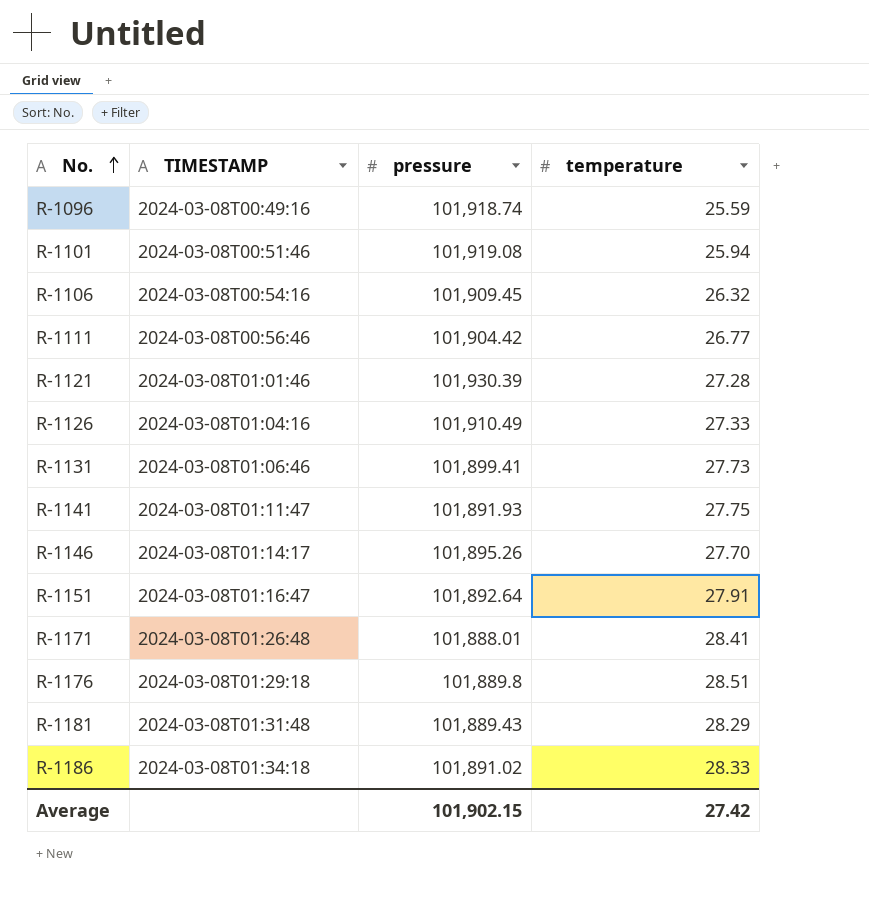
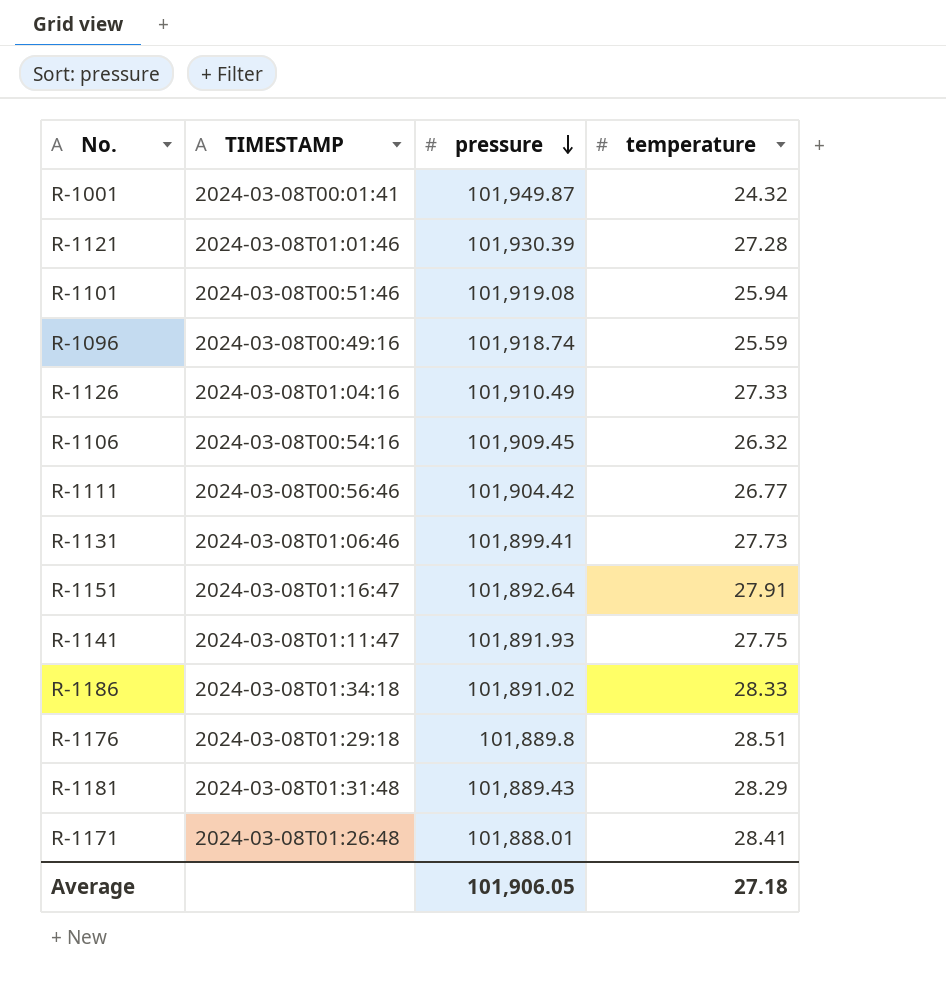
row order: No. ascending -> pressure descending
row R-1146: 2024-03-08T01:14:17 | 101,895.26 | 27.70 -> none
row R-1001: none -> 2024-03-08T00:01:41 | 101,949.87 | 24.32
Average | pressure: 101,902.15 -> 101,906.05
Average | temperature: 27.42 -> 27.18

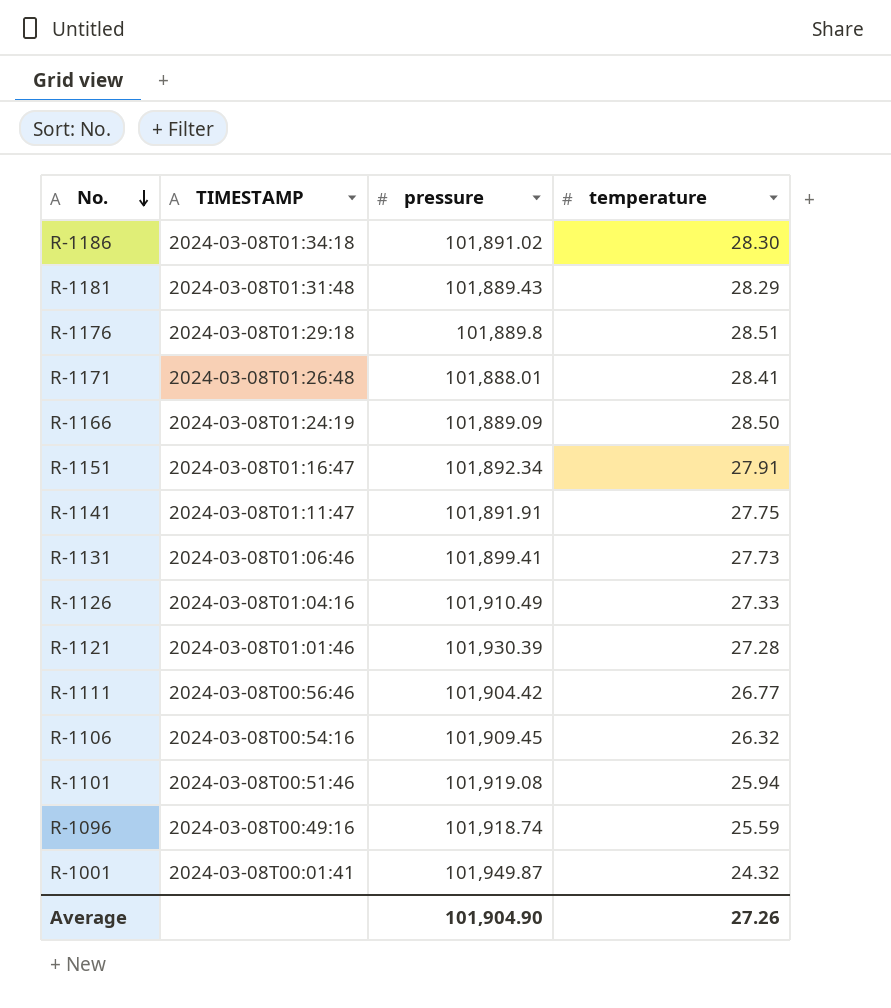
row order: pressure descending -> No. descending
R-1186 | temperature: 28.33 -> 28.30
row R-1166: none -> 2024-03-08T01:24:19 | 101,889.09 | 28.50
R-1151 | pressure: 101,892.64 -> 101,892.34
R-1141 | pressure: 101,891.93 -> 101,891.91
Average | pressure: 101,906.05 -> 101,904.90
Average | temperature: 27.18 -> 27.26

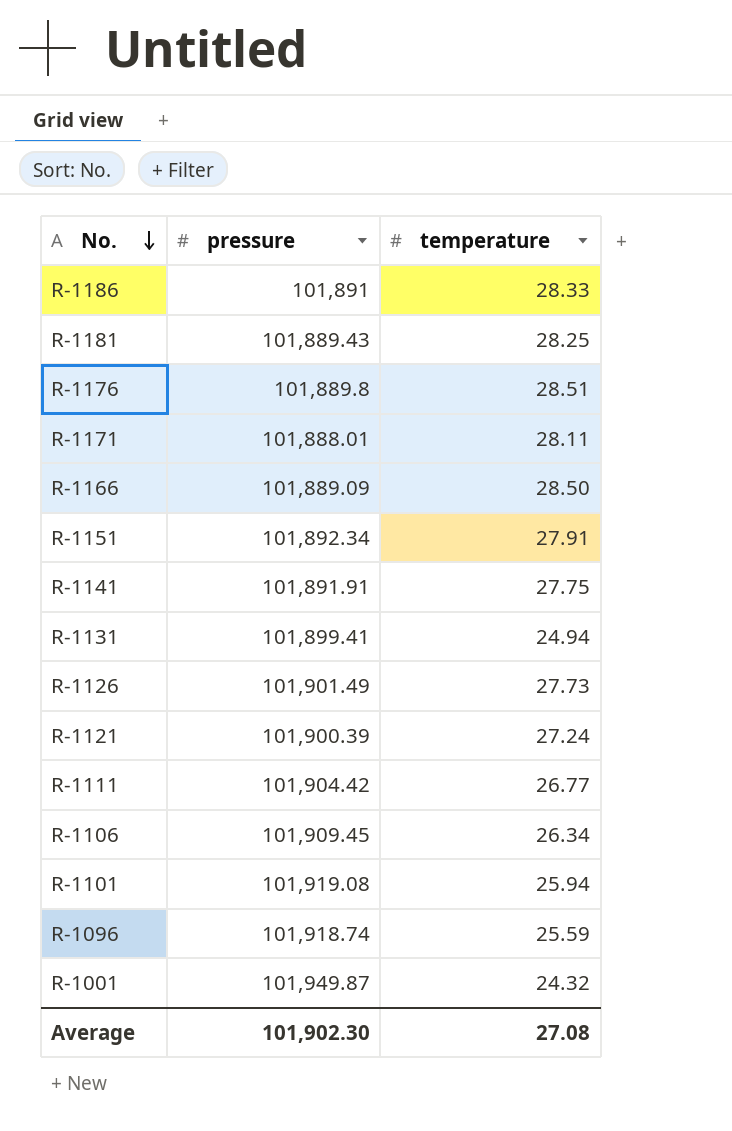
column TIMESTAMP | position: 2 -> none
R-1186 | pressure: 101,891.02 -> 101,891
R-1186 | temperature: 28.30 -> 28.33
R-1181 | temperature: 28.29 -> 28.25
R-1171 | temperature: 28.41 -> 28.11
R-1131 | temperature: 27.73 -> 24.94
R-1126 | pressure: 101,910.49 -> 101,901.49
R-1126 | temperature: 27.33 -> 27.73
R-1121 | pressure: 101,930.39 -> 101,900.39
R-1121 | temperature: 27.28 -> 27.24
R-1106 | temperature: 26.32 -> 26.34
Average | pressure: 101,904.90 -> 101,902.30
Average | temperature: 27.26 -> 27.08

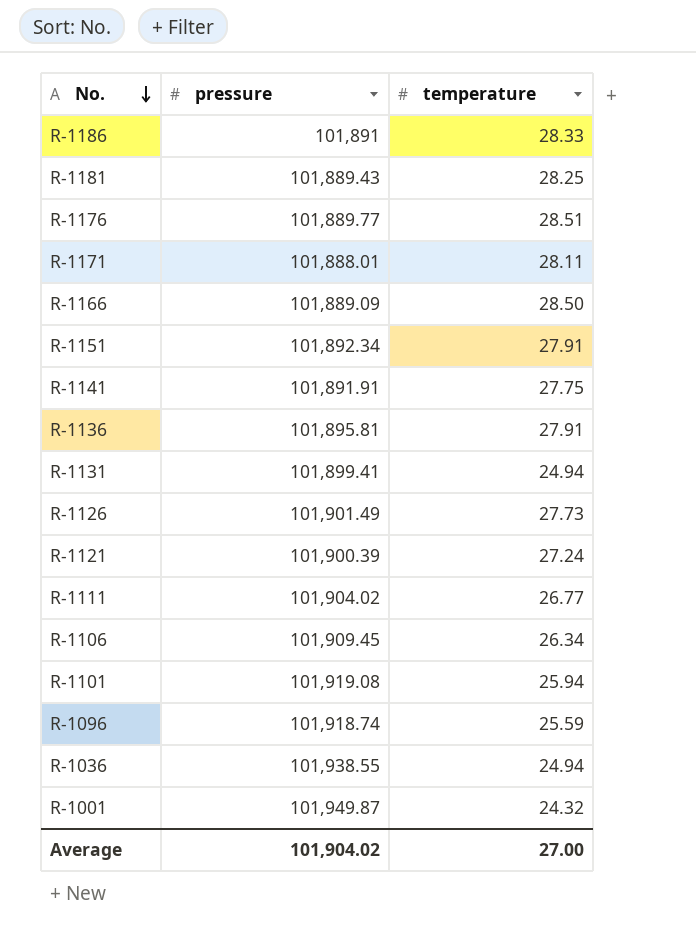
R-1176 | pressure: 101,889.8 -> 101,889.77
row R-1136: none -> 101,895.81 | 27.91
R-1111 | pressure: 101,904.42 -> 101,904.02
row R-1036: none -> 101,938.55 | 24.94
Average | pressure: 101,902.30 -> 101,904.02
Average | temperature: 27.08 -> 27.00

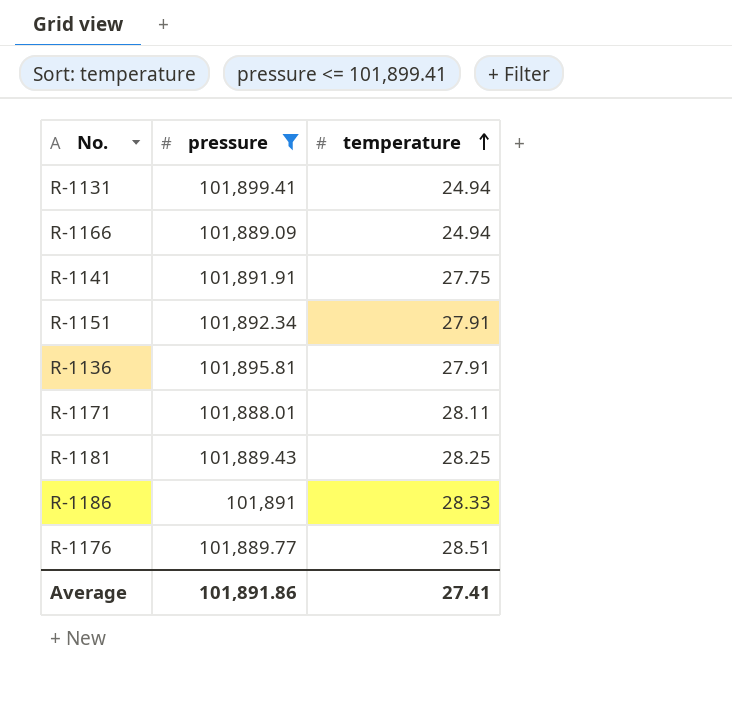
filter: none -> pressure <= 101,899.41
row order: No. descending -> temperature ascending
R-1166 | temperature: 28.50 -> 24.94
Average | pressure: 101,904.02 -> 101,891.86
Average | temperature: 27.00 -> 27.41

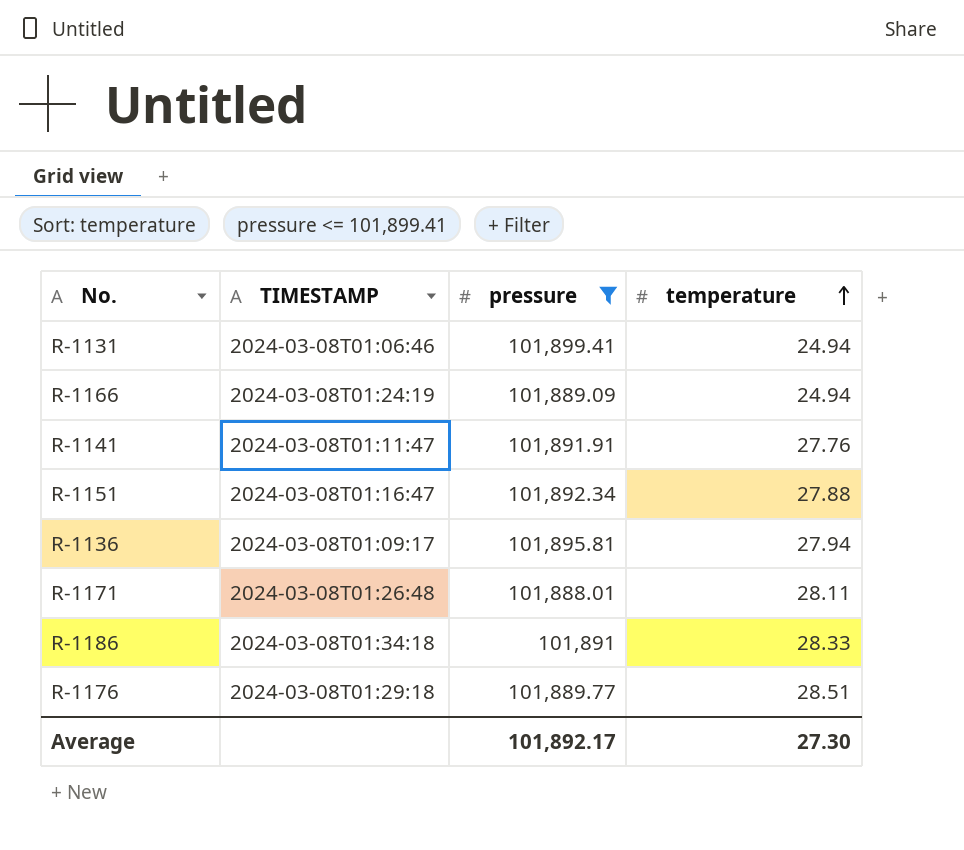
column TIMESTAMP | position: none -> 2
row R-1181: 101,889.43 | 28.25 -> none
R-1141 | temperature: 27.75 -> 27.76
R-1151 | temperature: 27.91 -> 27.88
R-1136 | temperature: 27.91 -> 27.94
Average | pressure: 101,891.86 -> 101,892.17
Average | temperature: 27.41 -> 27.30

